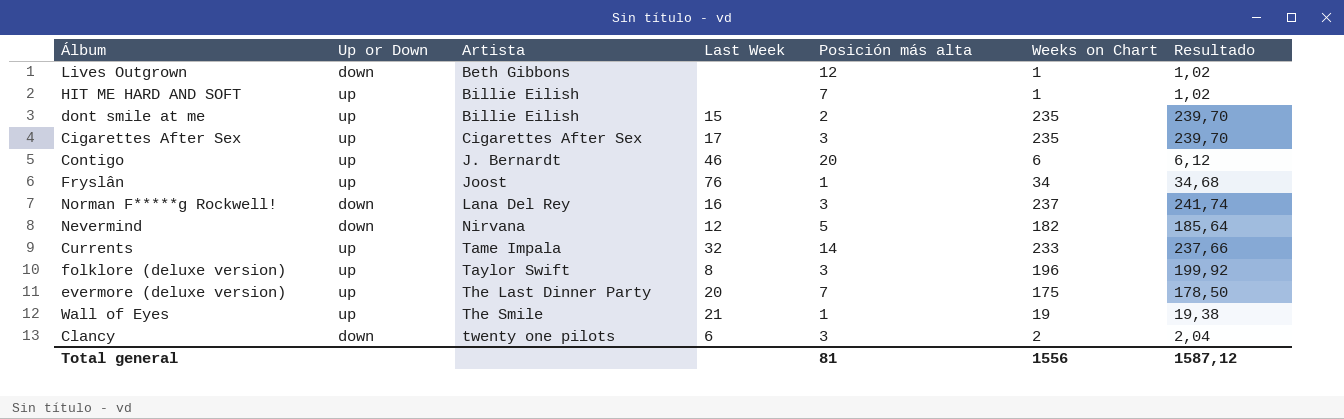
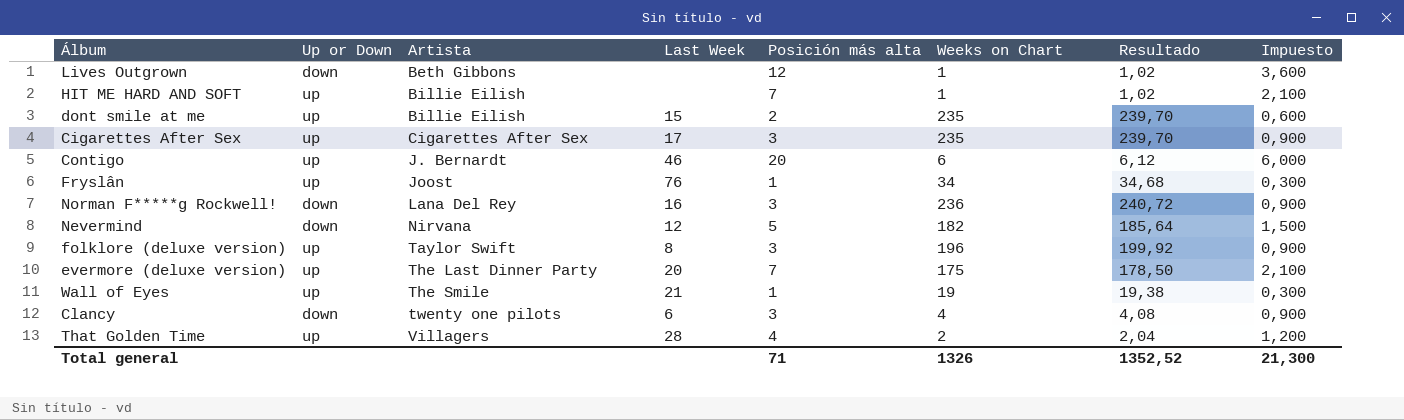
column Impuesto | formula: none -> [Posición más alta] * 0,3
row Currents: up | Tame Impala | 32 | 14 | 233 | 237,66 -> none
Norman F*****g Rockwell! | Weeks on Chart: 237 -> 236
Norman F*****g Rockwell! | Resultado: 241,74 -> 240,72
Clancy | Weeks on Chart: 2 -> 4
Clancy | Resultado: 2,04 -> 4,08
row That Golden Time: none -> up | Villagers | 28 | 4 | 2 | 2,04 | 1,200
Total general | Posición más alta: 81 -> 71
Total general | Weeks on Chart: 1556 -> 1326
Total general | Resultado: 1587,12 -> 1352,52

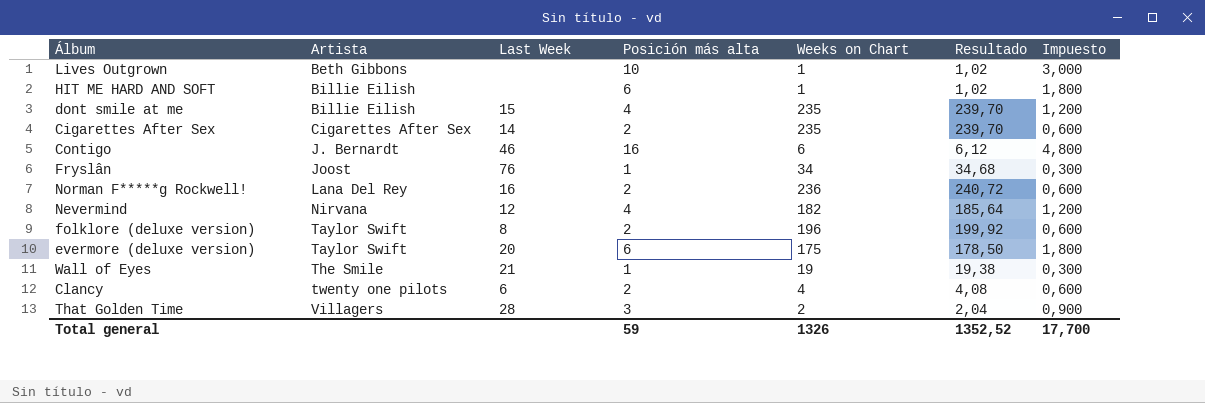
column Up or Down | position: 2 -> none
Lives Outgrown | Posición más alta: 12 -> 10
Lives Outgrown | Impuesto: 3,600 -> 3,000
HIT ME HARD AND SOFT | Posición más alta: 7 -> 6
HIT ME HARD AND SOFT | Impuesto: 2,100 -> 1,800
dont smile at me | Posición más alta: 2 -> 4
dont smile at me | Impuesto: 0,600 -> 1,200
Cigarettes After Sex | Last Week: 17 -> 14
Cigarettes After Sex | Posición más alta: 3 -> 2
Cigarettes After Sex | Impuesto: 0,900 -> 0,600
Contigo | Posición más alta: 20 -> 16
Contigo | Impuesto: 6,000 -> 4,800
Norman F*****g Rockwell! | Posición más alta: 3 -> 2
Norman F*****g Rockwell! | Impuesto: 0,900 -> 0,600
Nevermind | Posición más alta: 5 -> 4
Nevermind | Impuesto: 1,500 -> 1,200
folklore (deluxe version) | Posición más alta: 3 -> 2
folklore (deluxe version) | Impuesto: 0,900 -> 0,600
evermore (deluxe version) | Artista: The Last Dinner Party -> Taylor Swift
evermore (deluxe version) | Posición más alta: 7 -> 6
evermore (deluxe version) | Impuesto: 2,100 -> 1,800
Clancy | Posición más alta: 3 -> 2
Clancy | Impuesto: 0,900 -> 0,600
That Golden Time | Posición más alta: 4 -> 3
That Golden Time | Impuesto: 1,200 -> 0,900
Total general | Posición más alta: 71 -> 59
Total general | Impuesto: 21,300 -> 17,700

